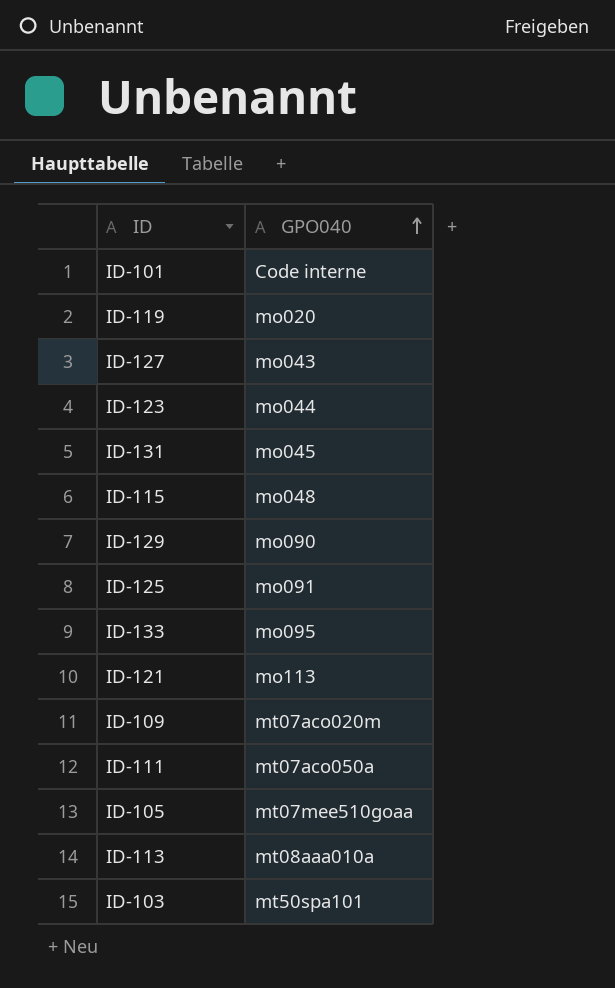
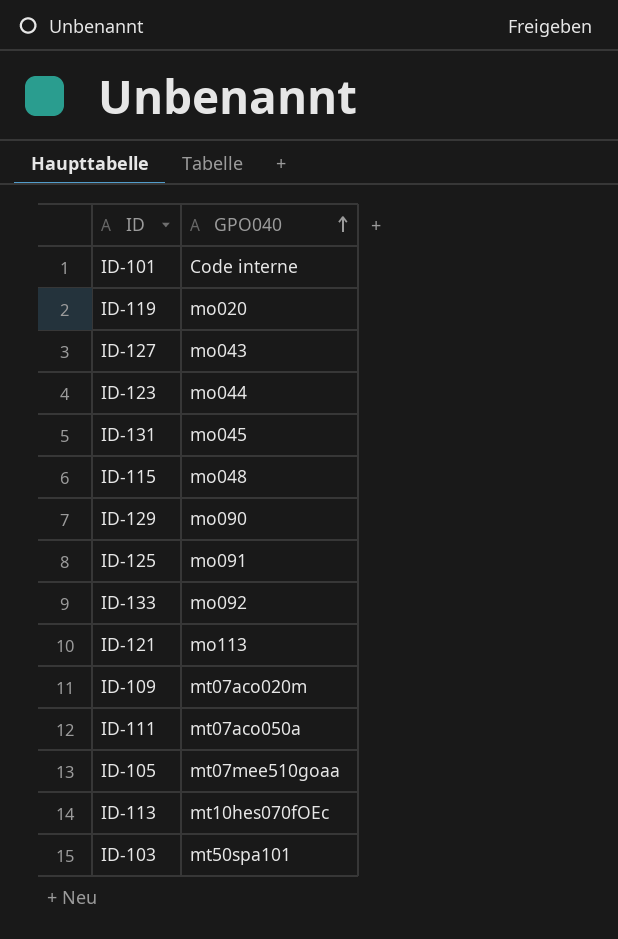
ID-133 | GPO040: mo095 -> mo092
ID-113 | GPO040: mt08aaa010a -> mt10hes070fOEc

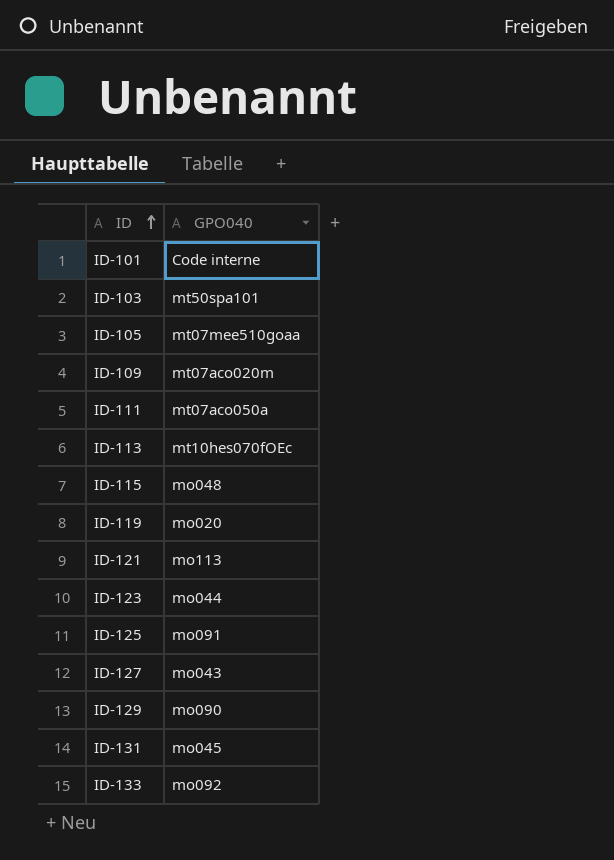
row order: GPO040 ascending -> ID ascending

